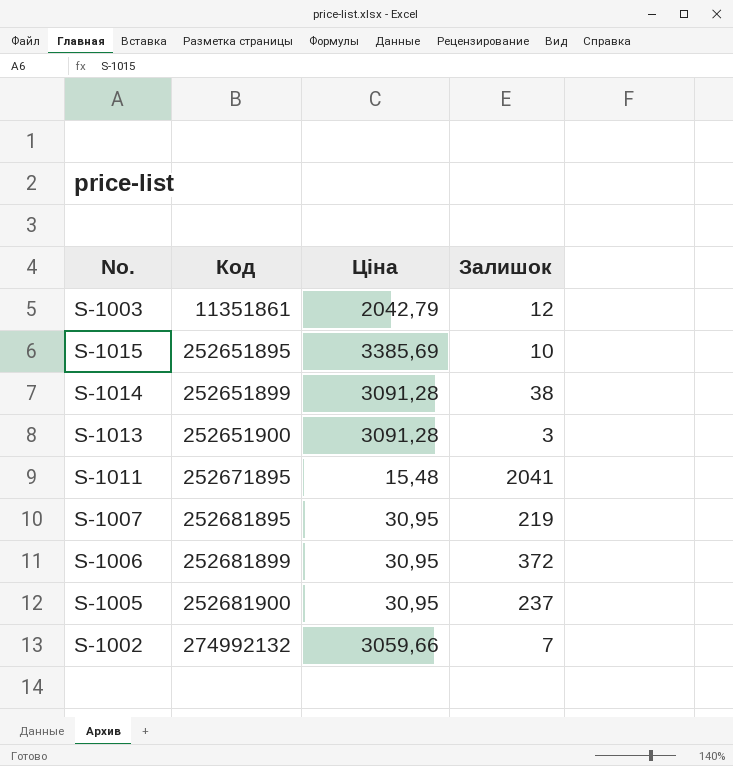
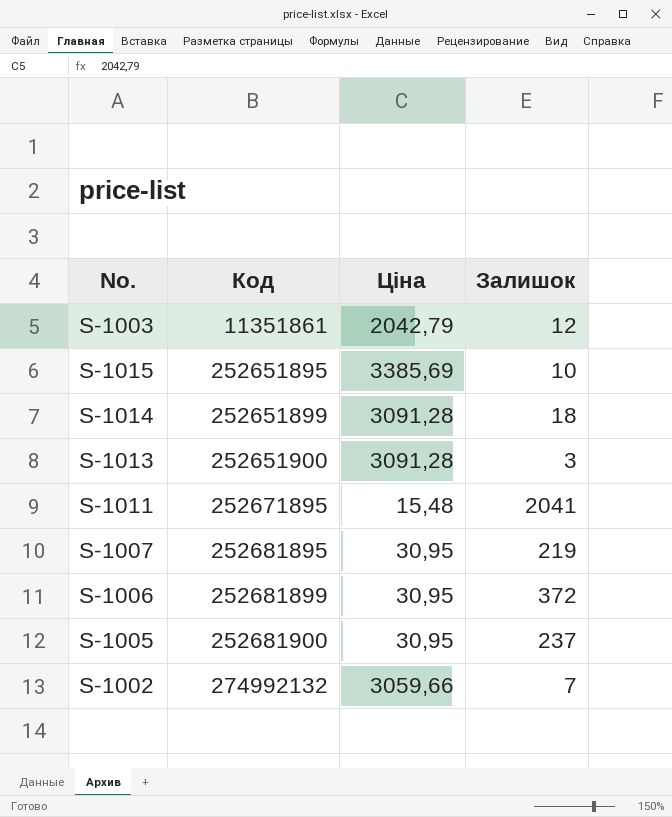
S-1014 | Залишок: 38 -> 18

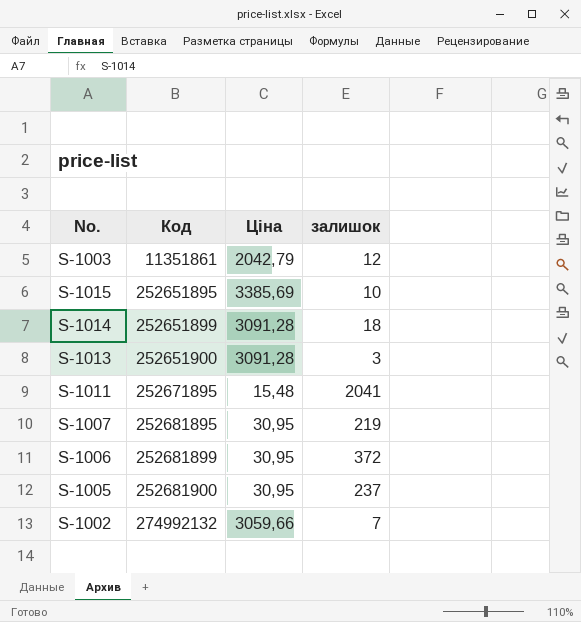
column name: Залишок -> залишок

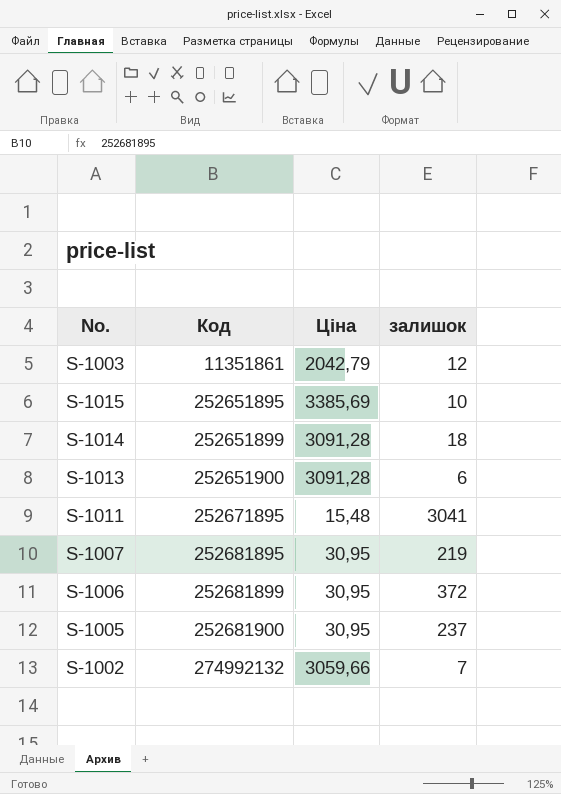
S-1013 | залишок: 3 -> 6
S-1011 | залишок: 2041 -> 3041

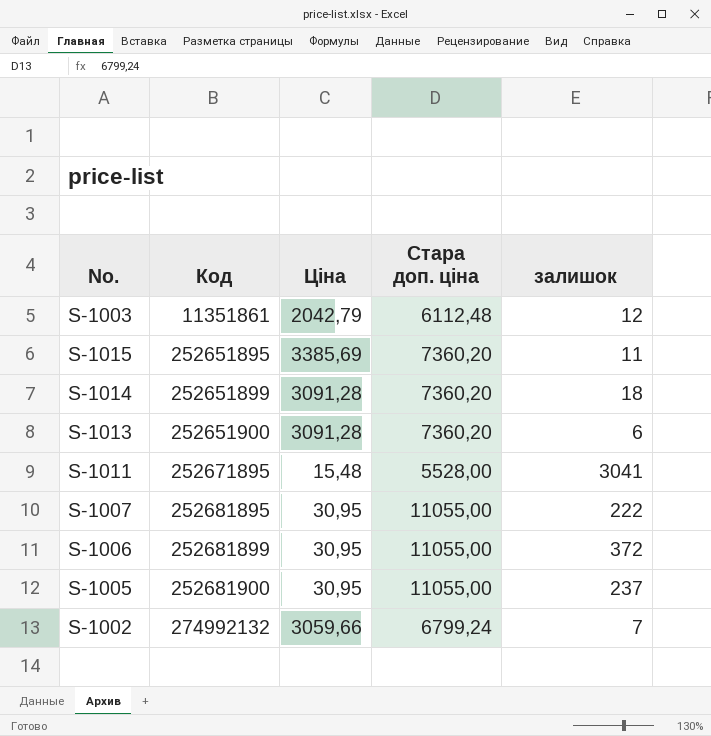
column Стара доп. ціна | position: none -> 4
S-1015 | залишок: 10 -> 11
S-1007 | залишок: 219 -> 222

